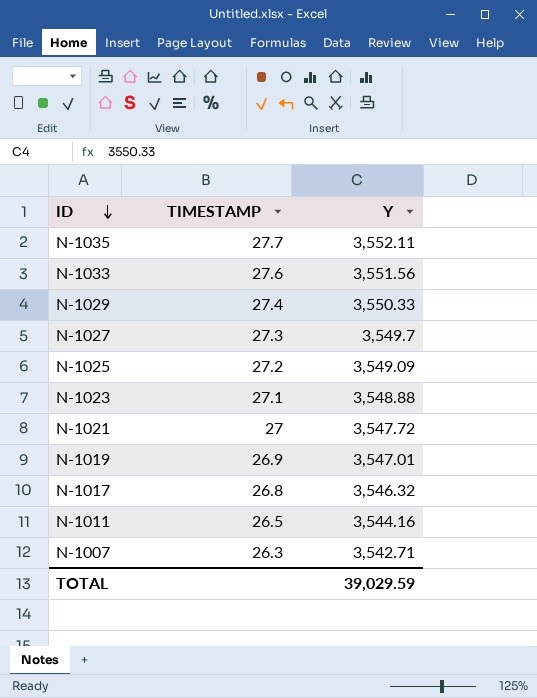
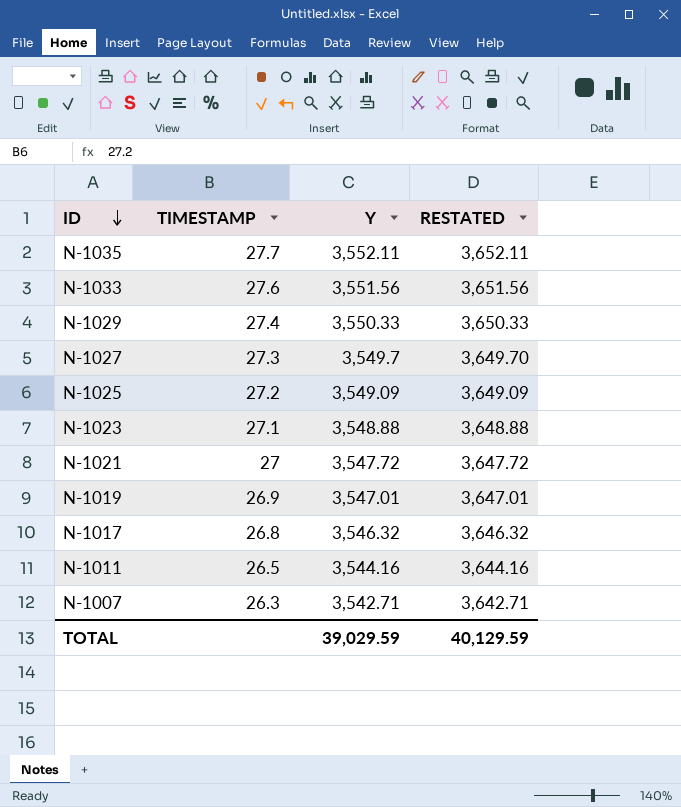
column RESTATED | formula: none -> [Y] + 100

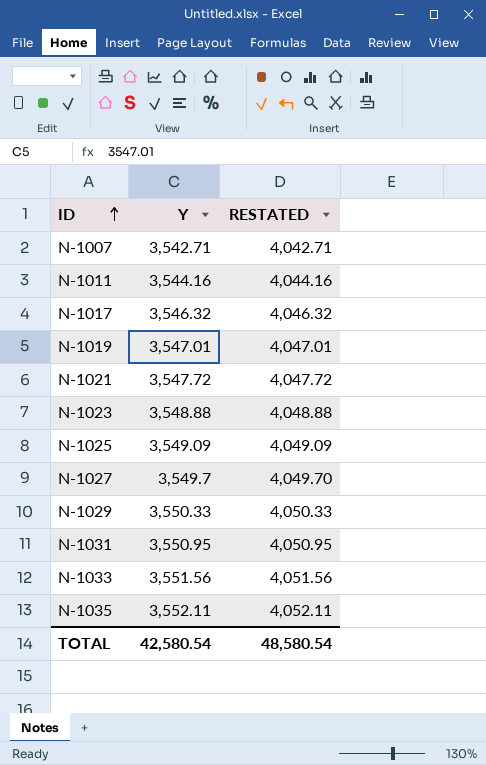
row order: ID descending -> ID ascending
column TIMESTAMP | position: 2 -> none
column RESTATED | formula: [Y] + 100 -> [Y] + 500
row N-1031: none -> 3,550.95 | 4,050.95
TOTAL | Y: 39,029.59 -> 42,580.54
TOTAL | RESTATED: 40,129.59 -> 48,580.54

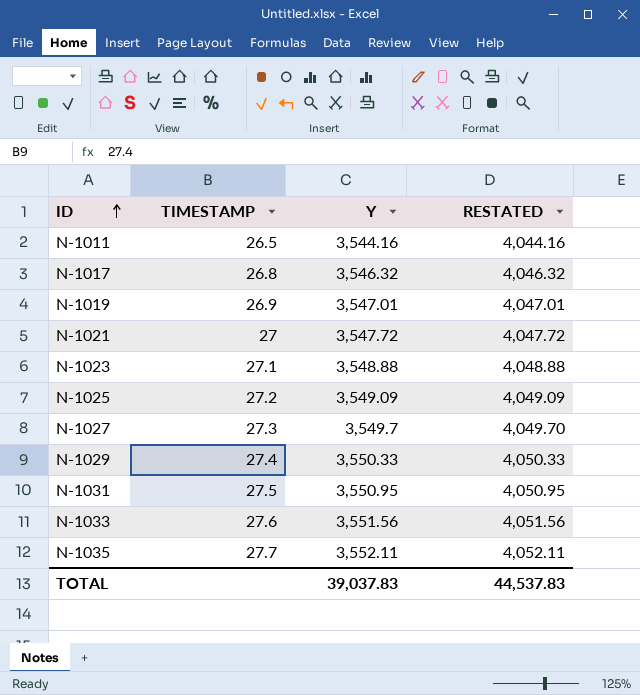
column TIMESTAMP | position: none -> 2
row N-1007: 3,542.71 | 4,042.71 -> none
TOTAL | Y: 42,580.54 -> 39,037.83
TOTAL | RESTATED: 48,580.54 -> 44,537.83

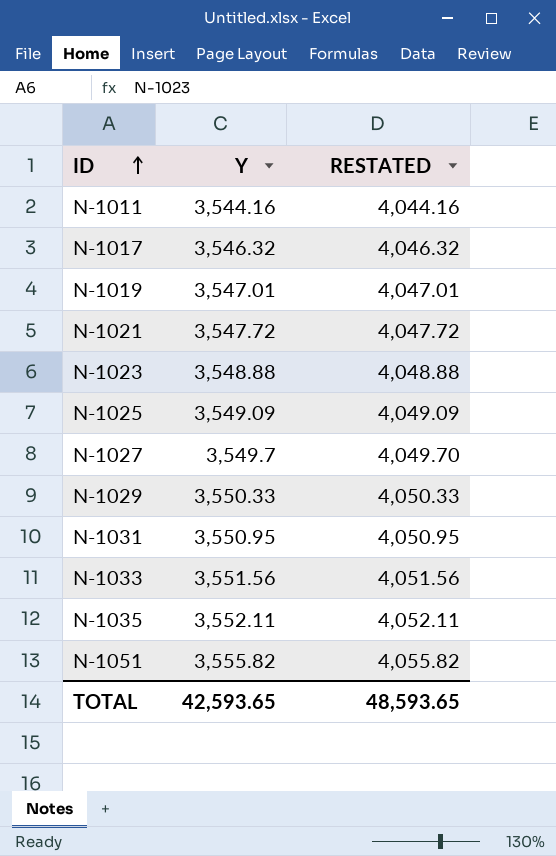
column TIMESTAMP | position: 2 -> none
row N-1051: none -> 3,555.82 | 4,055.82
TOTAL | Y: 39,037.83 -> 42,593.65
TOTAL | RESTATED: 44,537.83 -> 48,593.65

